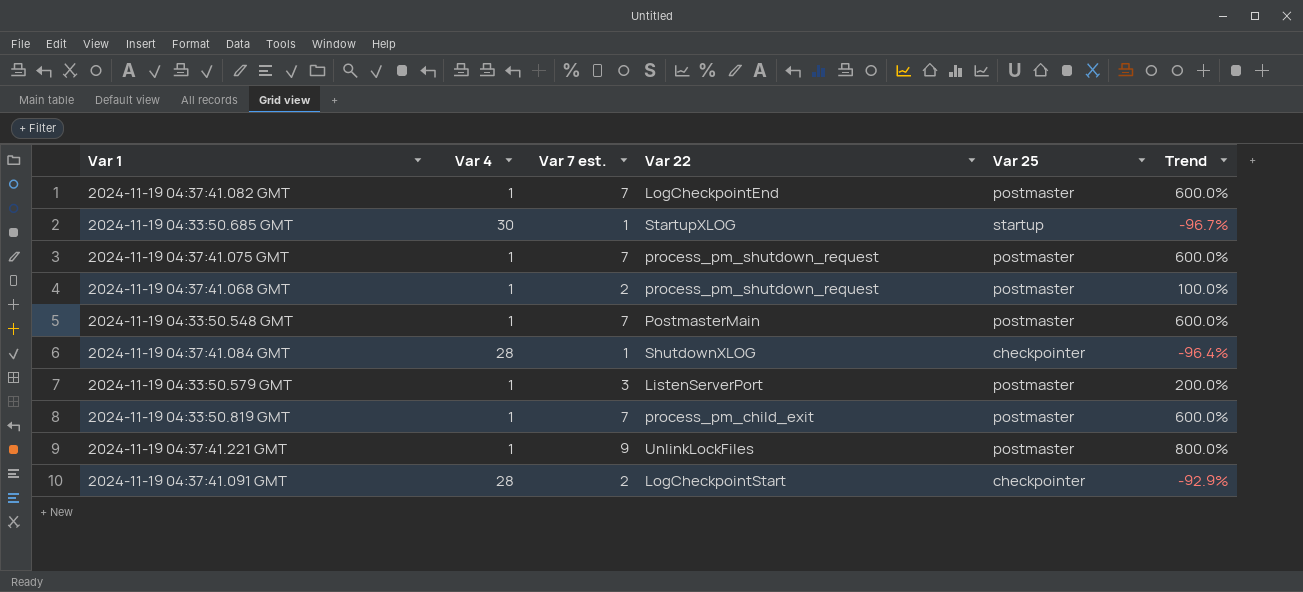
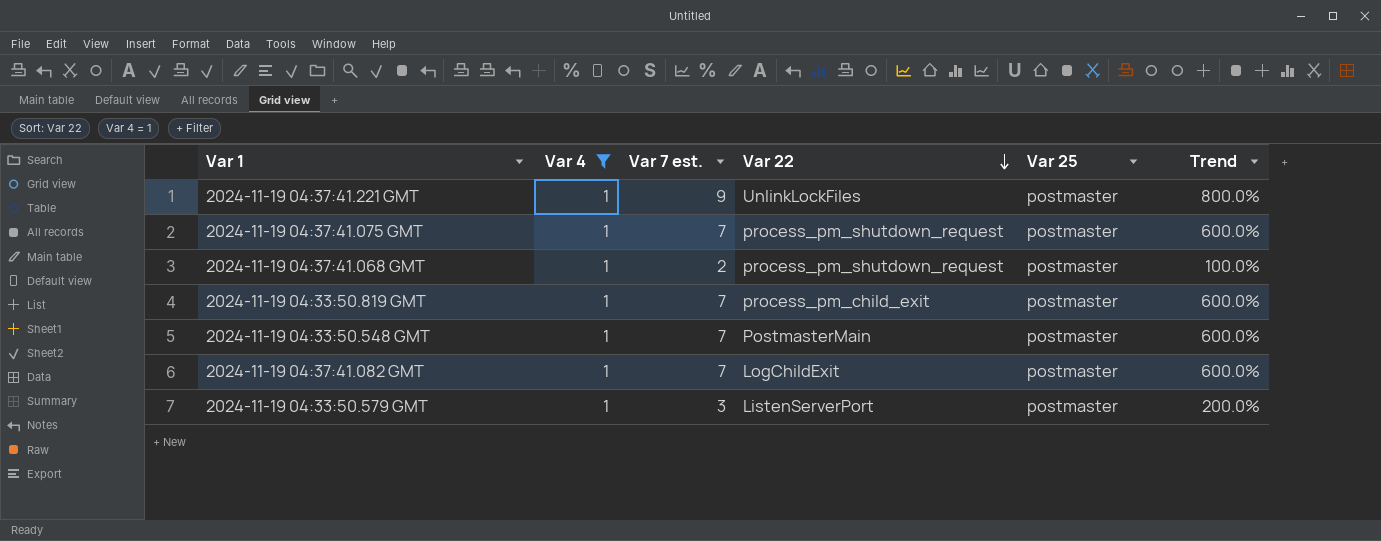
filter: none -> Var 4 = 1
row order: none -> Var 22 descending
2024-11-19 04:37:41.082 GMT | Var 22: LogCheckpointEnd -> LogChildExit

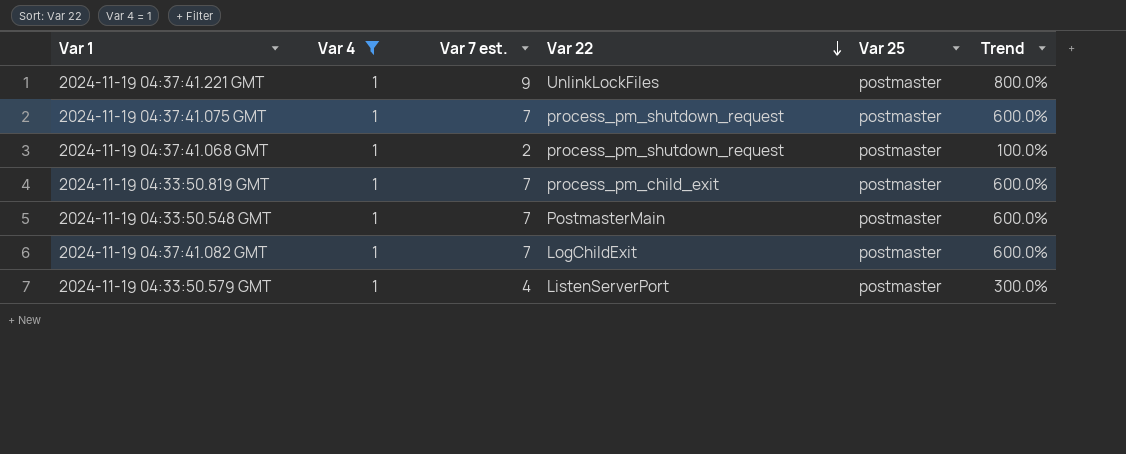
2024-11-19 04:33:50.579 GMT | Var 7 est.: 3 -> 4
2024-11-19 04:33:50.579 GMT | Trend: 200.0% -> 300.0%

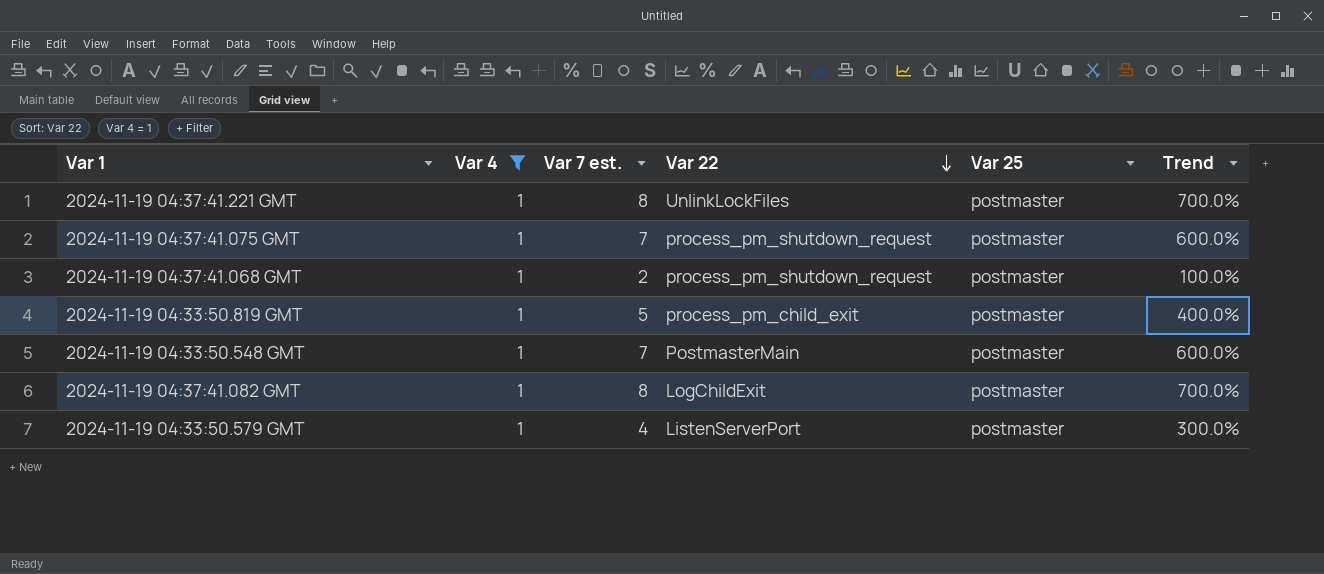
2024-11-19 04:37:41.221 GMT | Var 7 est.: 9 -> 8
2024-11-19 04:37:41.221 GMT | Trend: 800.0% -> 700.0%
2024-11-19 04:33:50.819 GMT | Var 7 est.: 7 -> 5
2024-11-19 04:33:50.819 GMT | Trend: 600.0% -> 400.0%
2024-11-19 04:37:41.082 GMT | Var 7 est.: 7 -> 8
2024-11-19 04:37:41.082 GMT | Trend: 600.0% -> 700.0%

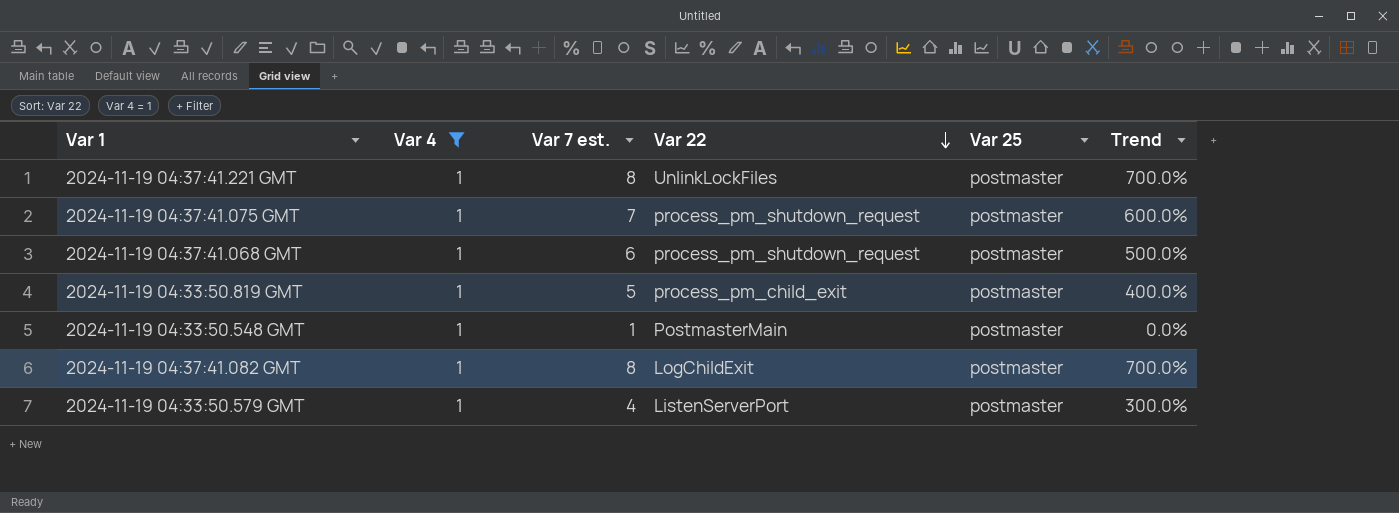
2024-11-19 04:37:41.068 GMT | Var 7 est.: 2 -> 6
2024-11-19 04:37:41.068 GMT | Trend: 100.0% -> 500.0%
2024-11-19 04:33:50.548 GMT | Var 7 est.: 7 -> 1
2024-11-19 04:33:50.548 GMT | Trend: 600.0% -> 0.0%

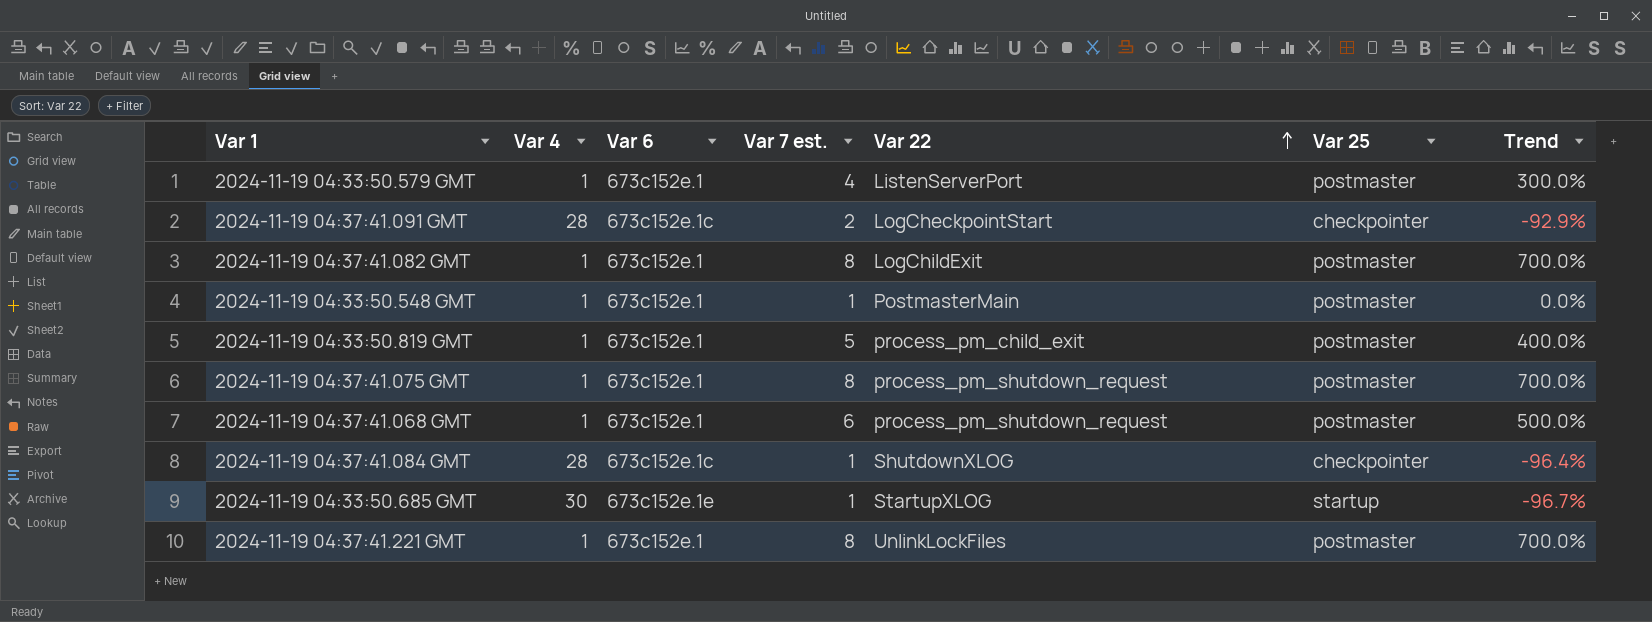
filter: Var 4 = 1 -> none
row order: Var 22 descending -> Var 22 ascending
column Var 6 | position: none -> 3
2024-11-19 04:37:41.075 GMT | Var 7 est.: 7 -> 8
2024-11-19 04:37:41.075 GMT | Trend: 600.0% -> 700.0%

